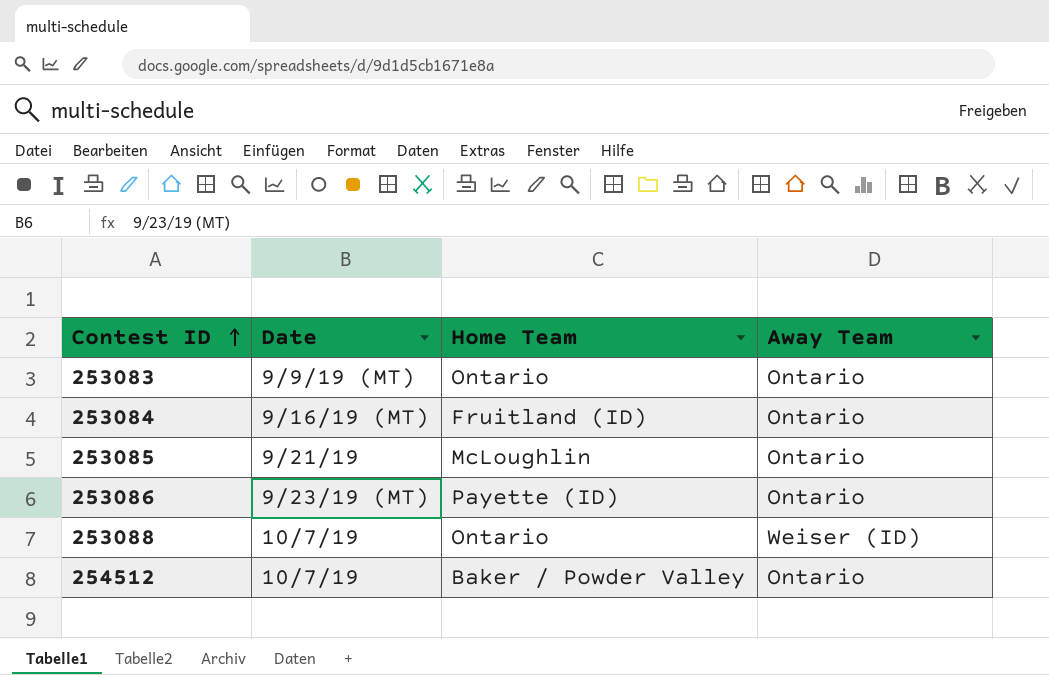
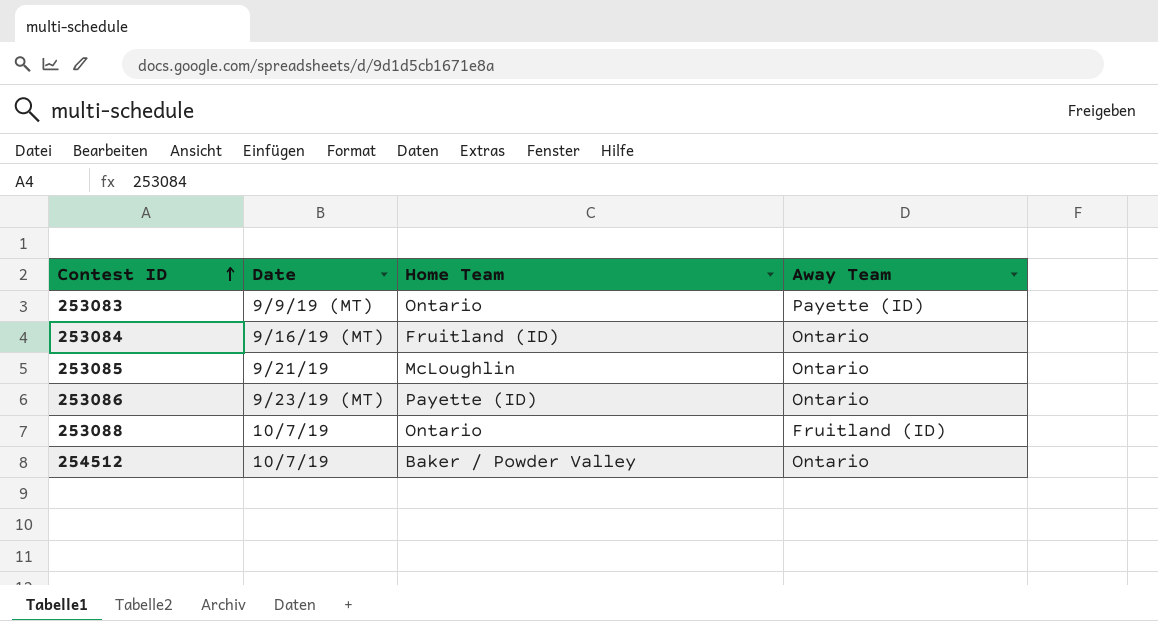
253083 | Away Team: Ontario -> Payette (ID)
253088 | Away Team: Weiser (ID) -> Fruitland (ID)

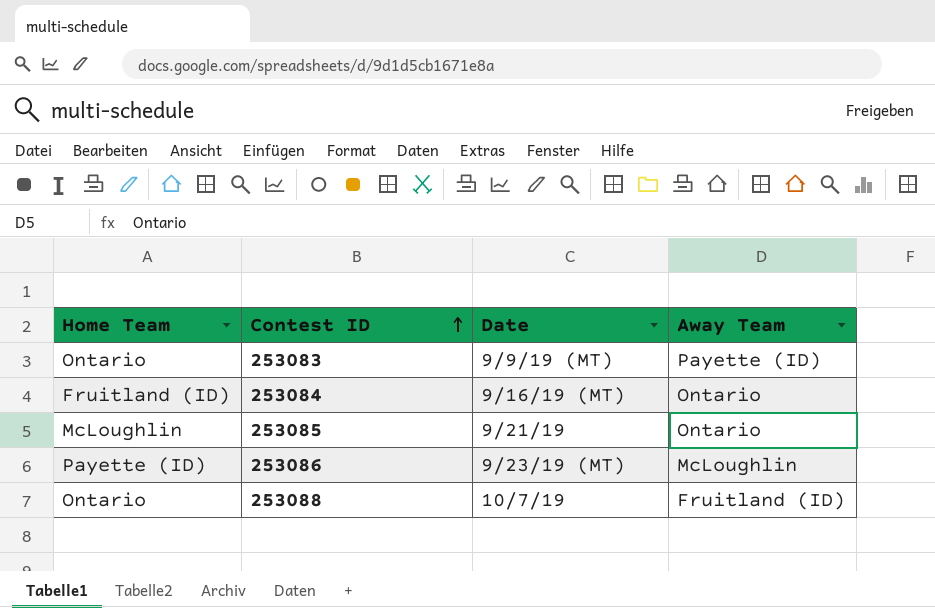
column Home Team | position: 3 -> 1
row 254512: 10/7/19 | Baker / Powder Valley | Ontario -> none
253086 | Away Team: Ontario -> McLoughlin

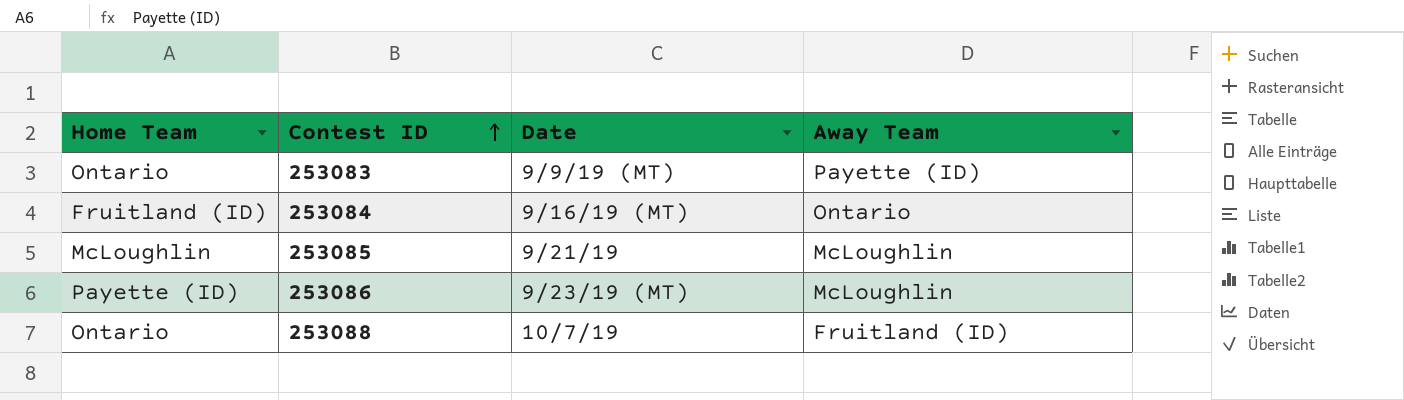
253085 | Away Team: Ontario -> McLoughlin

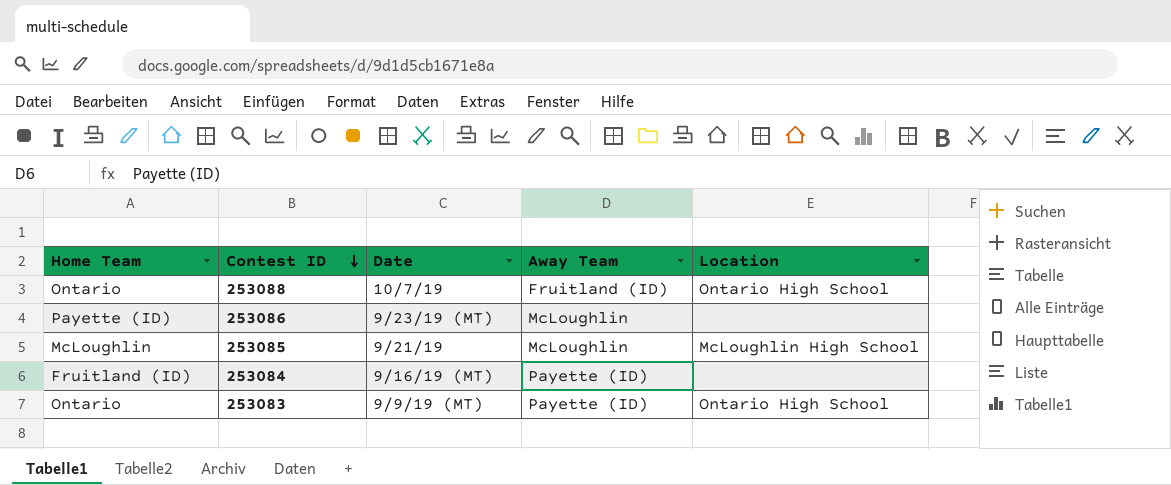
row order: Contest ID ascending -> Contest ID descending
column Location | position: none -> 5
253084 | Away Team: Ontario -> Payette (ID)

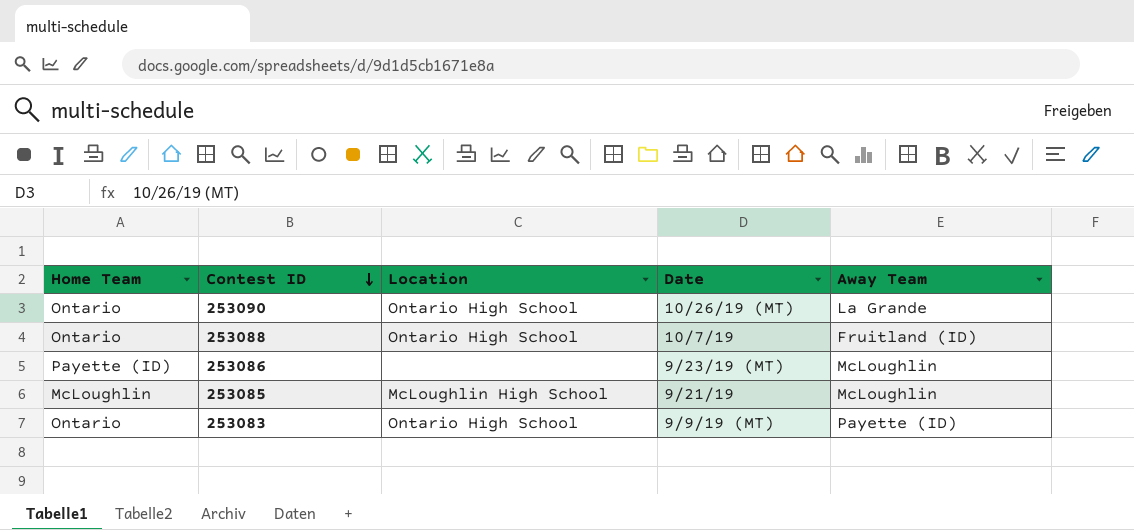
column Location | position: 5 -> 3
row 253084: Fruitland (ID) | 9/16/19 (MT) | Payette (ID) | none -> none
row 253090: none -> Ontario | Ontario High School | 10/26/19 (MT) | La Grande

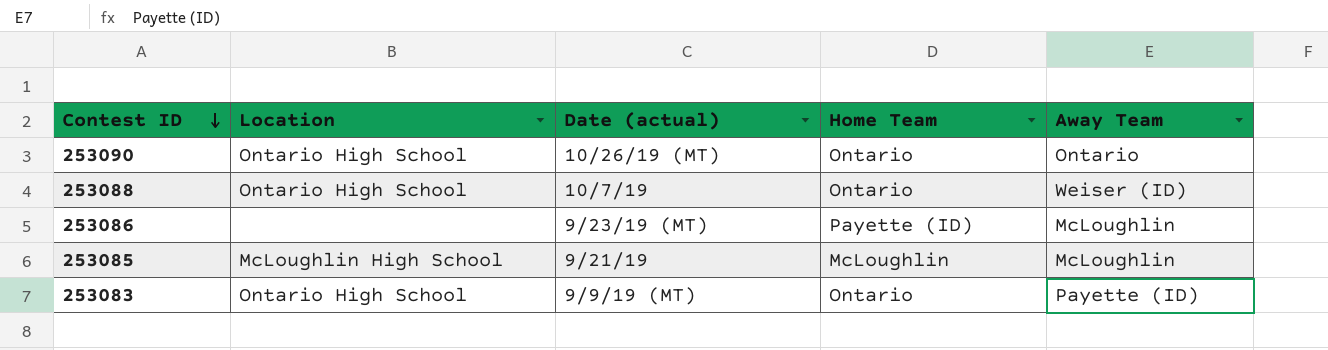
column name: Date -> Date (actual)
column Home Team | position: 1 -> 4
253090 | Away Team: La Grande -> Ontario
253088 | Away Team: Fruitland (ID) -> Weiser (ID)

